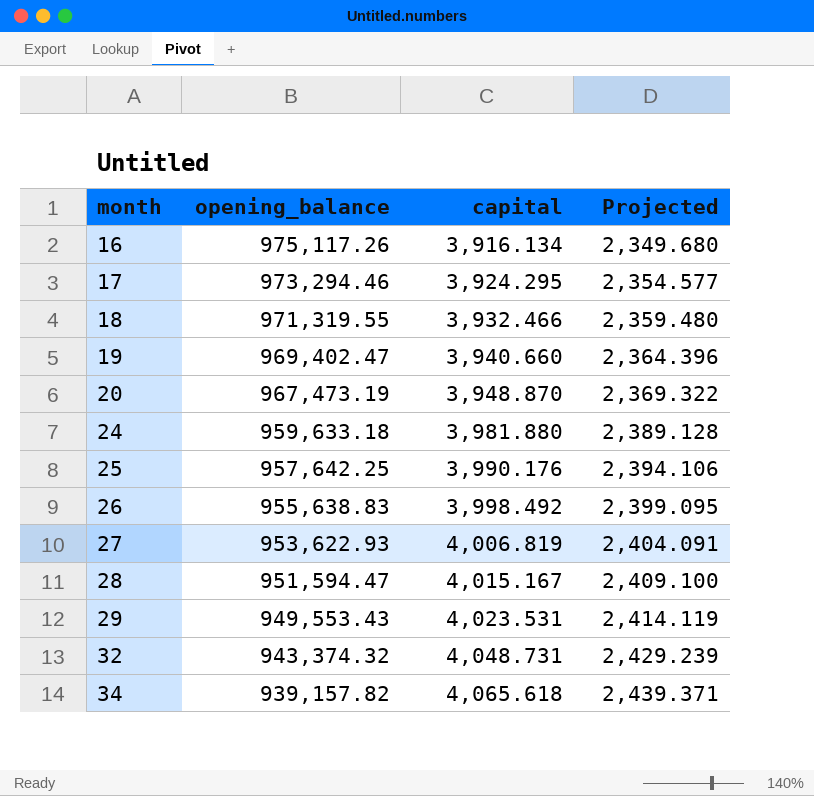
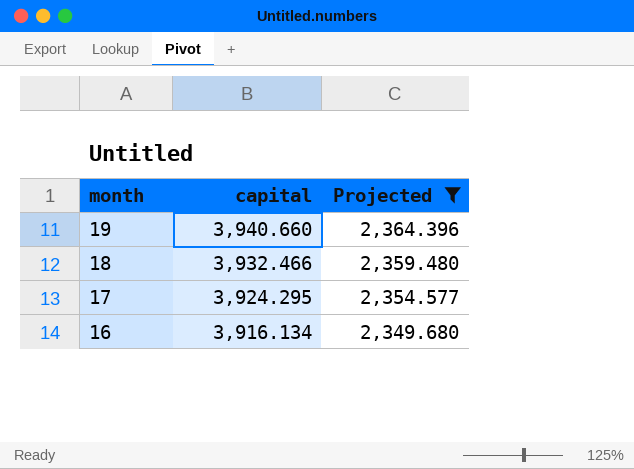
filter: none -> Projected <= 2,364.396
row order: month ascending -> month descending
column opening_balance | position: 2 -> none

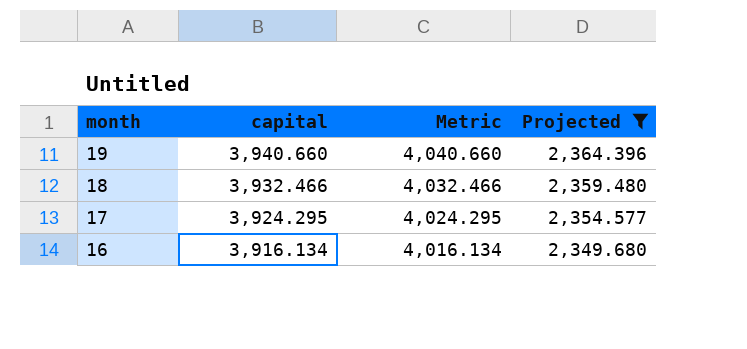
column Metric | formula: none -> [capital] + 100

